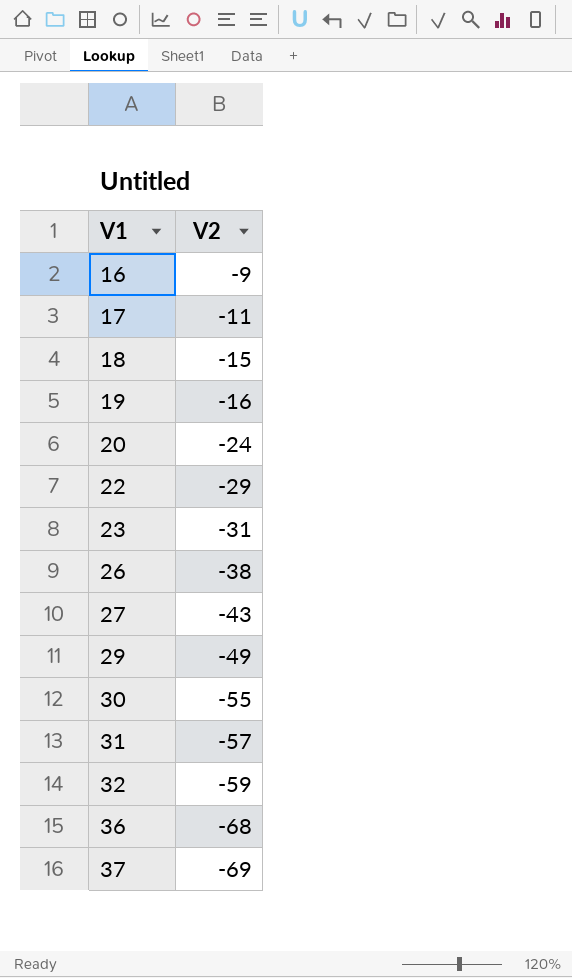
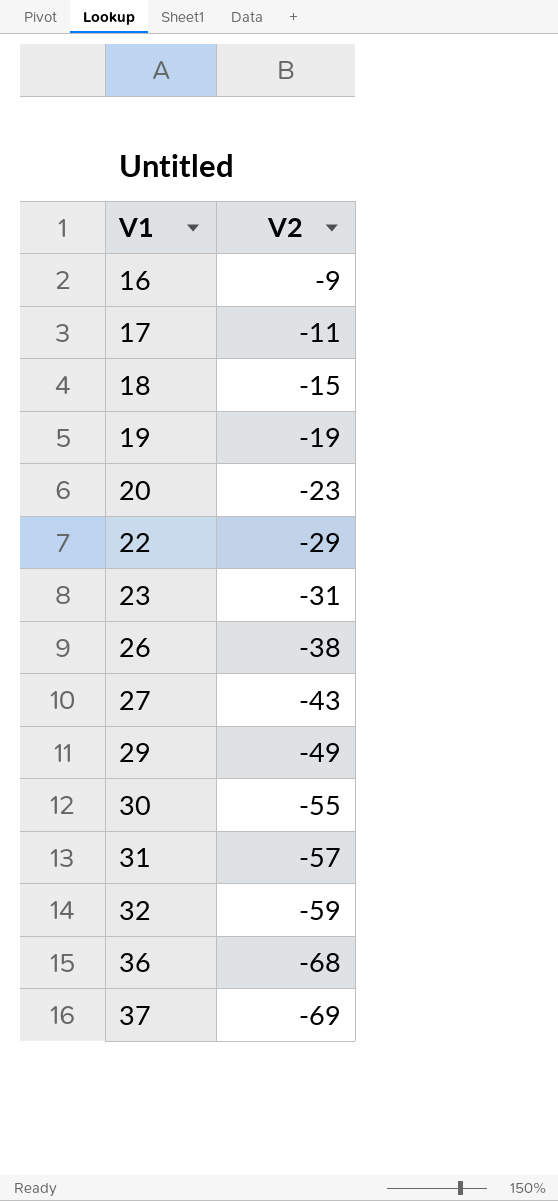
19 | V2: -16 -> -19
20 | V2: -24 -> -23

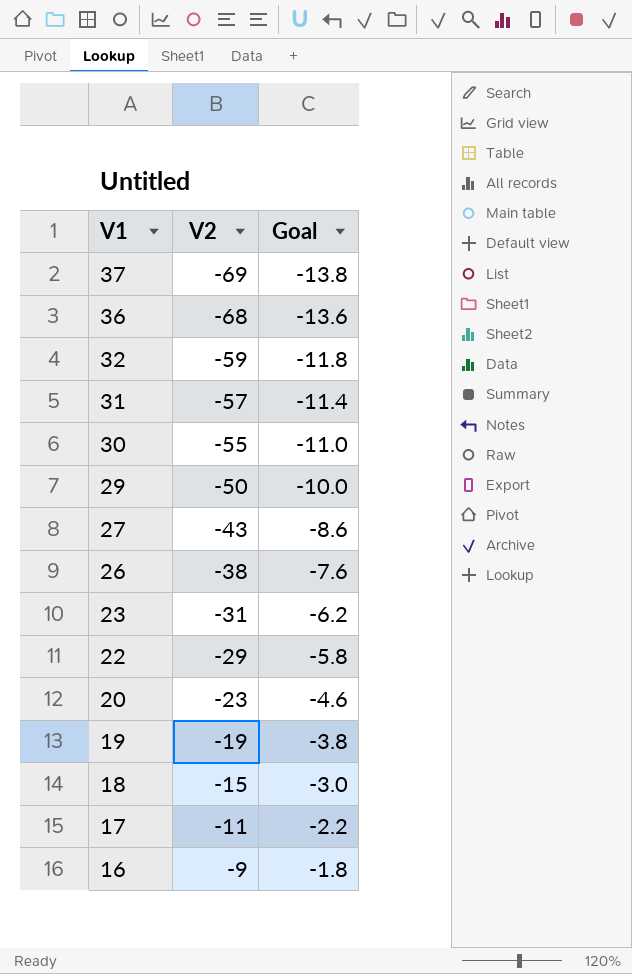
row order: V1 ascending -> V1 descending
column Goal | formula: none -> [V2] * 0.2
29 | V2: -49 -> -50

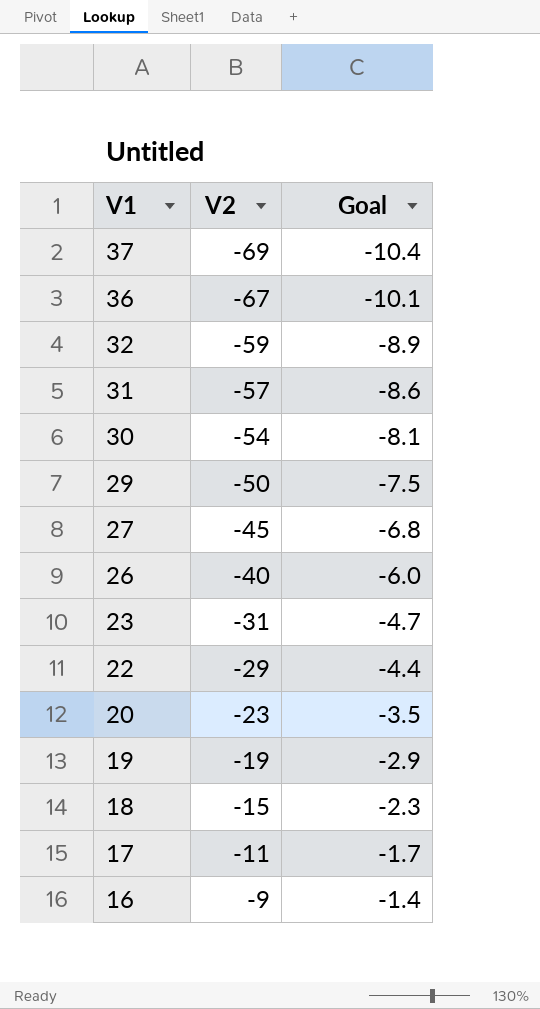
column Goal | formula: [V2] * 0.2 -> [V2] * 0.15
36 | V2: -68 -> -67
30 | V2: -55 -> -54
27 | V2: -43 -> -45
26 | V2: -38 -> -40

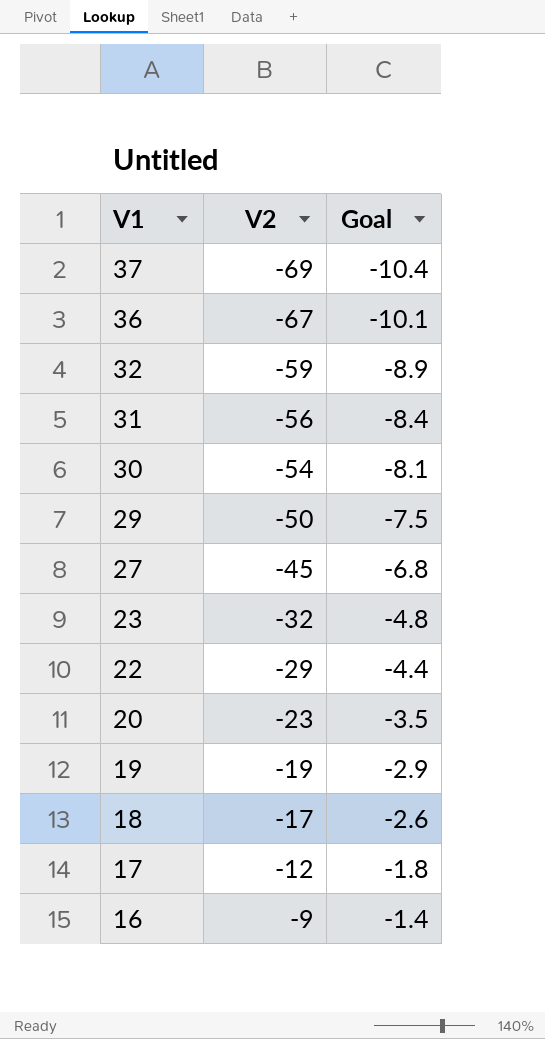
row 26: -40 | -6.0 -> none
31 | V2: -57 -> -56
31 | Goal: -8.6 -> -8.4
23 | V2: -31 -> -32
23 | Goal: -4.7 -> -4.8
18 | V2: -15 -> -17
18 | Goal: -2.3 -> -2.6
17 | V2: -11 -> -12
17 | Goal: -1.7 -> -1.8

